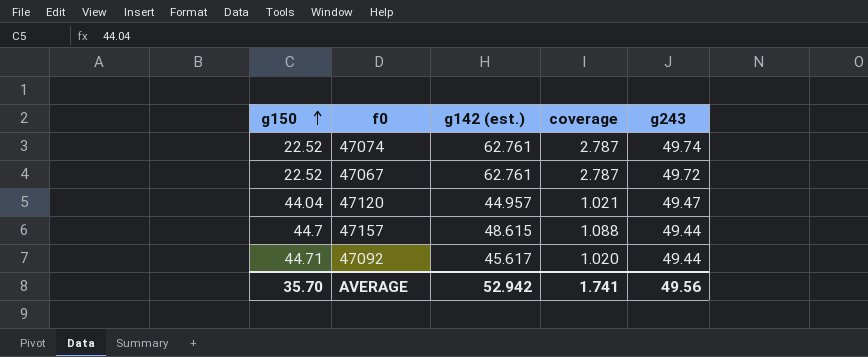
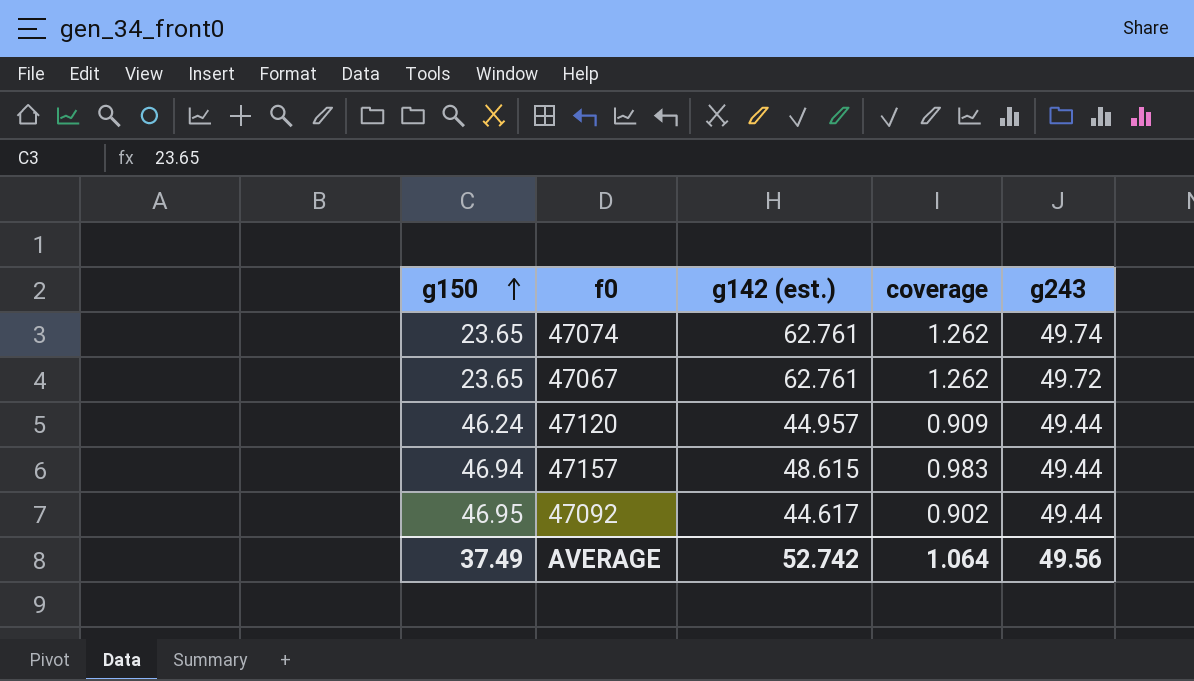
column coverage | formula: [g142 (est.)] / [g150] -> [g142 (est.)] / [g243]
47074 | g150: 22.52 -> 23.65
47067 | g150: 22.52 -> 23.65
47120 | g150: 44.04 -> 46.24
47120 | g243: 49.47 -> 49.44
47157 | g150: 44.7 -> 46.94
47092 | g150: 44.71 -> 46.95
47092 | g142 (est.): 45.617 -> 44.617
AVERAGE | g150: 35.70 -> 37.49
AVERAGE | g142 (est.): 52.942 -> 52.742
AVERAGE | coverage: 1.741 -> 1.064

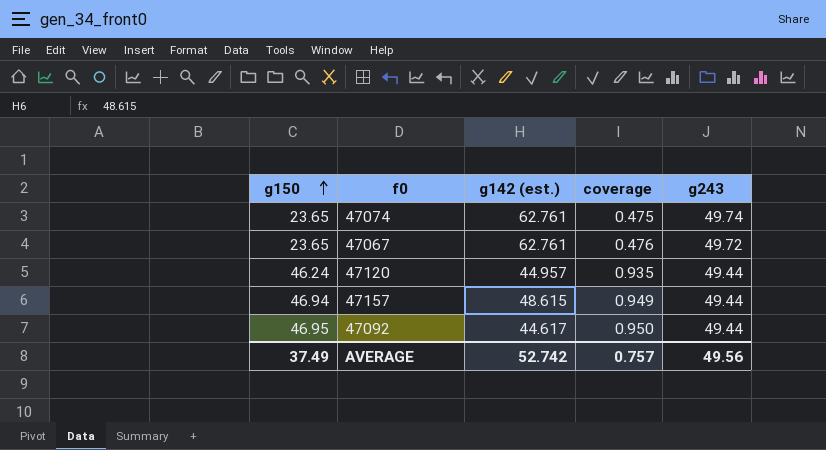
column coverage | formula: [g142 (est.)] / [g243] -> [g150] / [g243]
AVERAGE | coverage: 1.064 -> 0.757

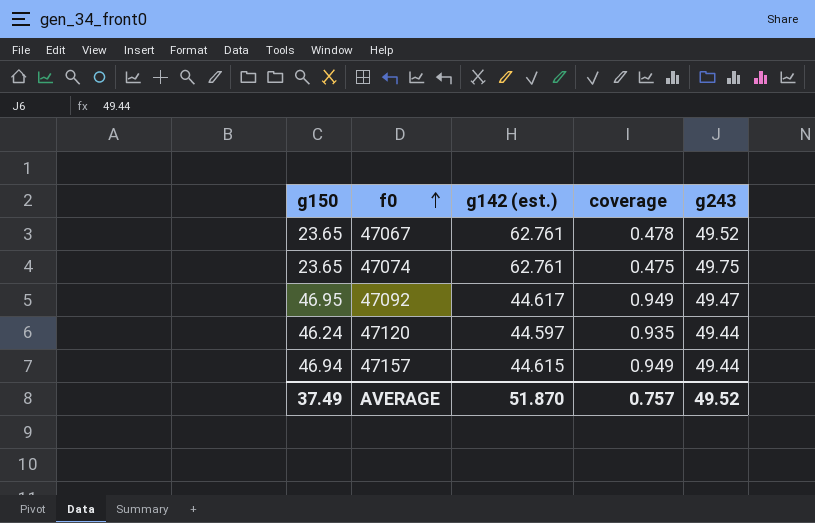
row order: g150 ascending -> f0 ascending
47067 | coverage: 0.476 -> 0.478
47067 | g243: 49.72 -> 49.52
47074 | g243: 49.74 -> 49.75
47092 | coverage: 0.950 -> 0.949
47092 | g243: 49.44 -> 49.47
47120 | g142 (est.): 44.957 -> 44.597
47157 | g142 (est.): 48.615 -> 44.615
AVERAGE | g142 (est.): 52.742 -> 51.870
AVERAGE | g243: 49.56 -> 49.52

